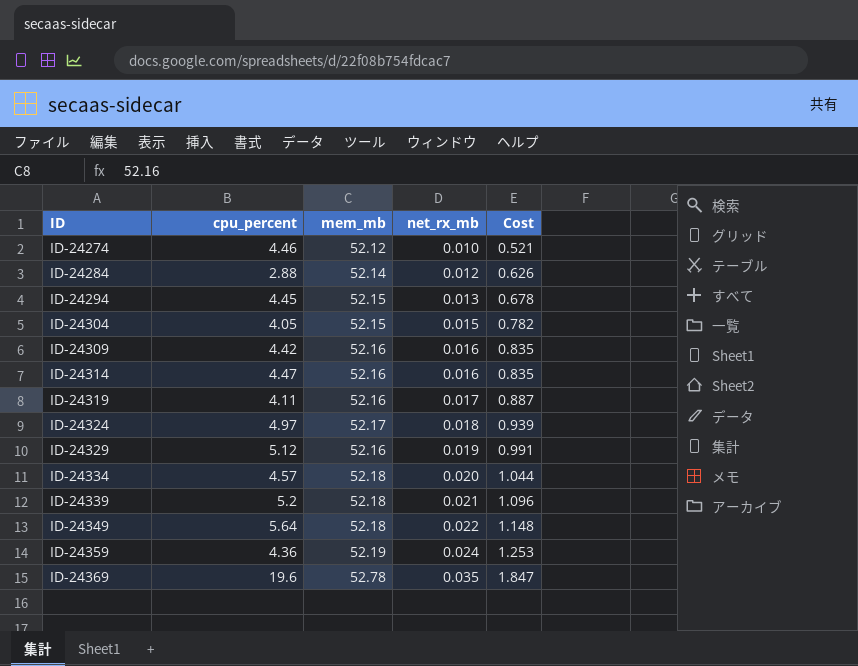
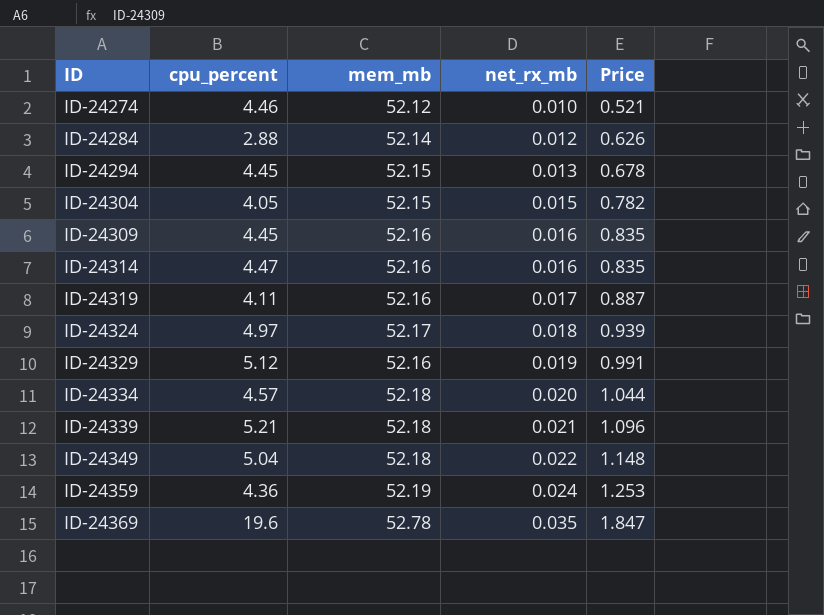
column name: Cost -> Price
ID-24309 | cpu_percent: 4.42 -> 4.45
ID-24339 | cpu_percent: 5.2 -> 5.21
ID-24349 | cpu_percent: 5.64 -> 5.04

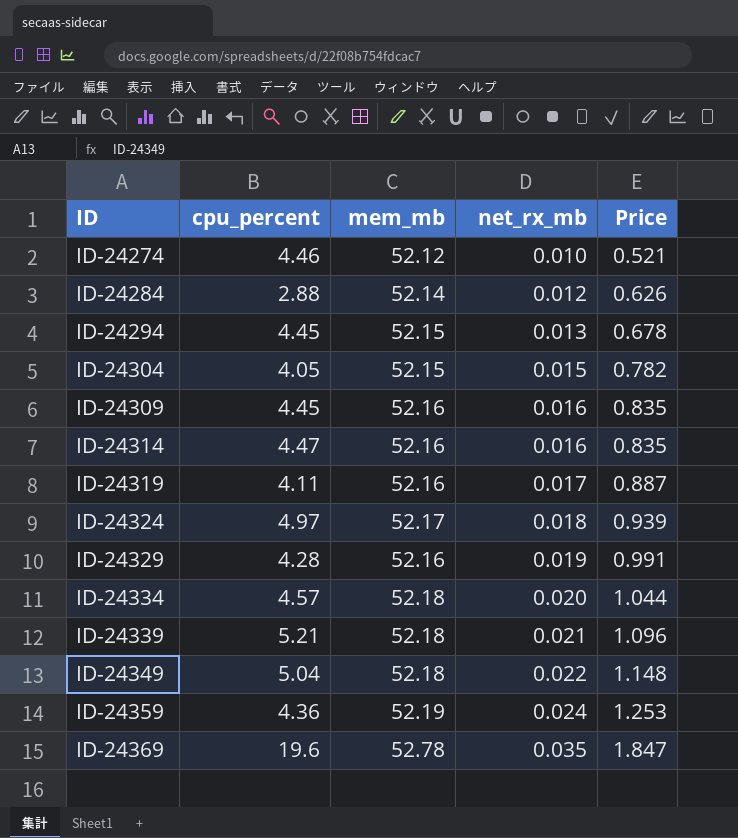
ID-24329 | cpu_percent: 5.12 -> 4.28

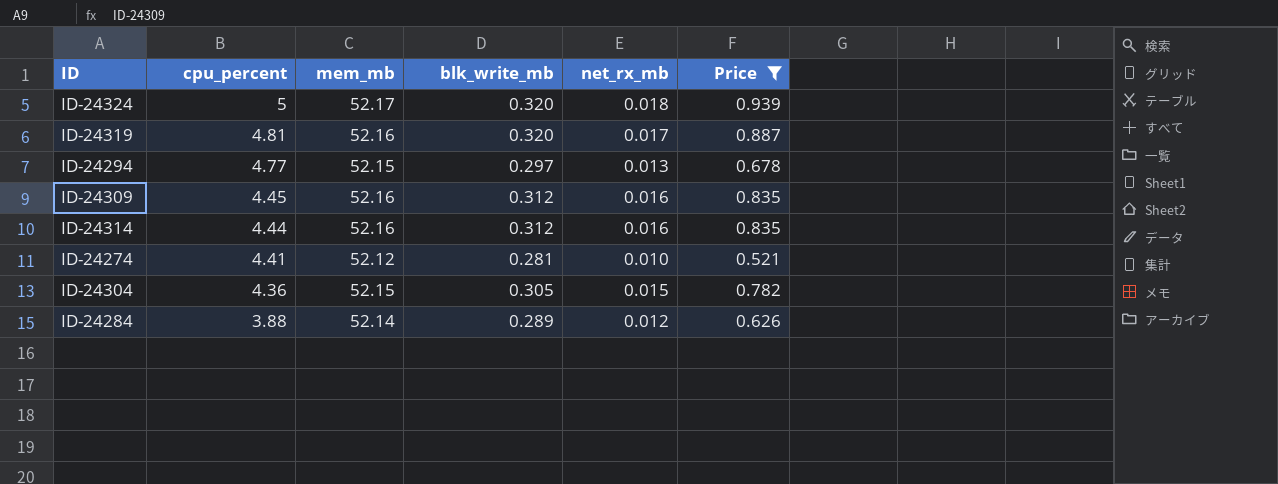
filter: none -> Price <= 0.939
row order: ID ascending -> cpu_percent descending
column blk_write_mb | position: none -> 4
ID-24324 | cpu_percent: 4.97 -> 5
ID-24319 | cpu_percent: 4.11 -> 4.81
ID-24294 | cpu_percent: 4.45 -> 4.77
ID-24314 | cpu_percent: 4.47 -> 4.44
ID-24274 | cpu_percent: 4.46 -> 4.41
ID-24304 | cpu_percent: 4.05 -> 4.36
ID-24284 | cpu_percent: 2.88 -> 3.88

